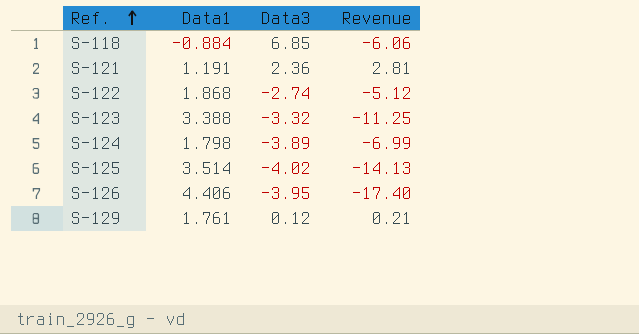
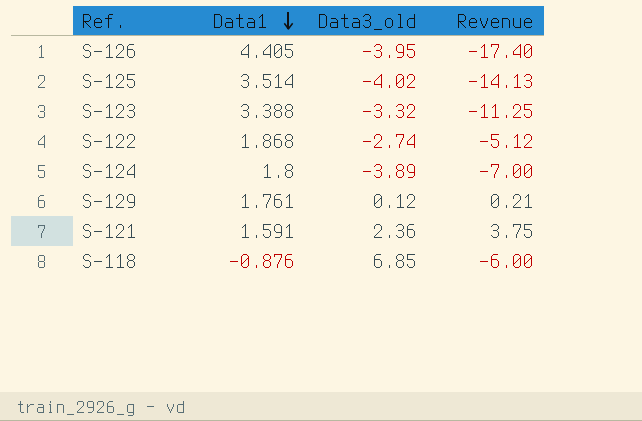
row order: Ref. ascending -> Data1 descending
column name: Data3 -> Data3_old
S-126 | Data1: 4.406 -> 4.405
S-124 | Data1: 1.798 -> 1.8
S-124 | Revenue: -6.99 -> -7.00
S-121 | Data1: 1.191 -> 1.591
S-121 | Revenue: 2.81 -> 3.75
S-118 | Data1: -0.884 -> -0.876
S-118 | Revenue: -6.06 -> -6.00

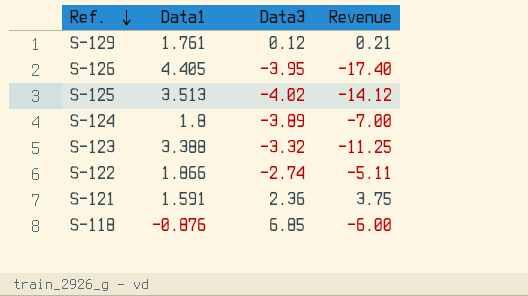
row order: Data1 descending -> Ref. descending
column name: Data3_old -> Data3
S-125 | Data1: 3.514 -> 3.513
S-125 | Revenue: -14.13 -> -14.12
S-122 | Data1: 1.868 -> 1.866
S-122 | Revenue: -5.12 -> -5.11

